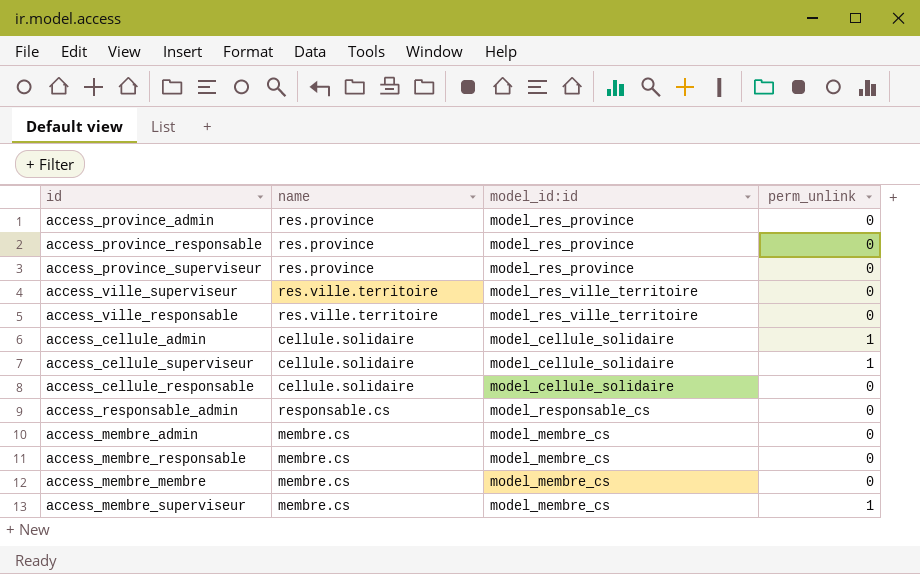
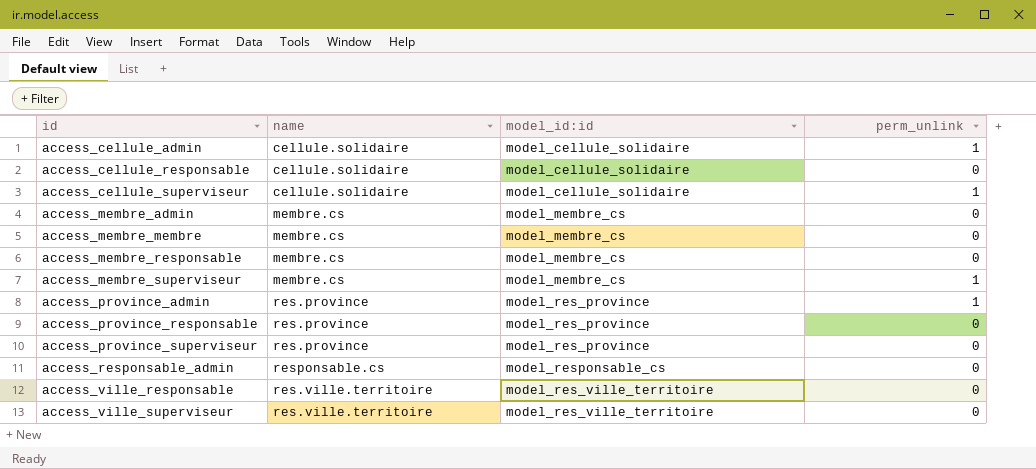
row order: none -> id ascending
access_province_admin | perm_unlink: 0 -> 1

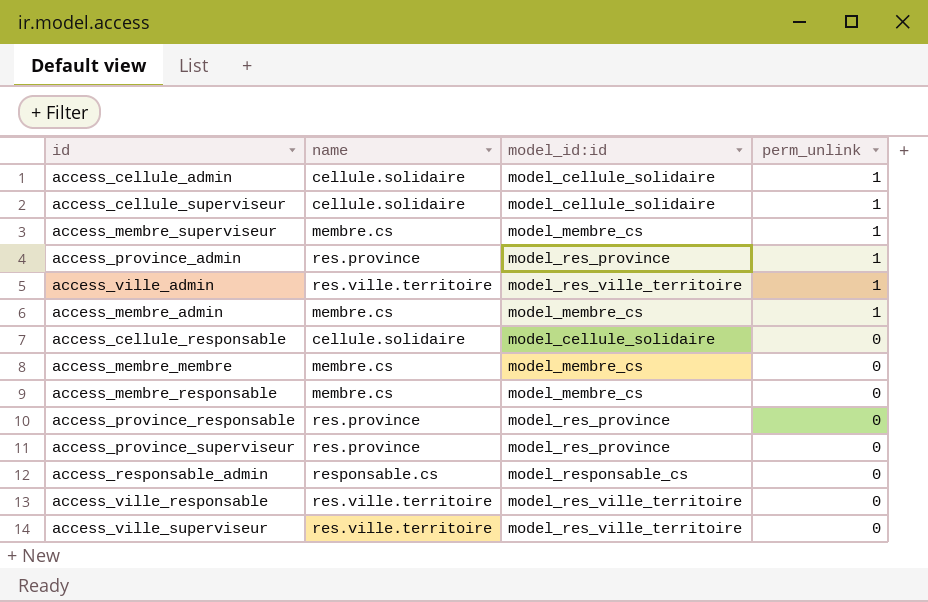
row order: id ascending -> perm_unlink descending
row access_ville_admin: none -> res.ville.territoire | model_res_ville_territoire | 1
access_membre_admin | perm_unlink: 0 -> 1

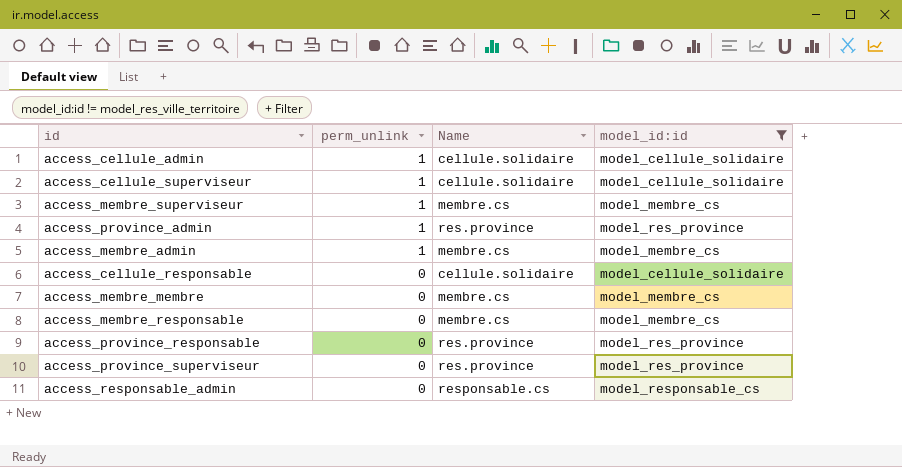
filter: none -> model_id:id != model_res_ville_territoire
column perm_unlink | position: 4 -> 2
column name: name -> Name

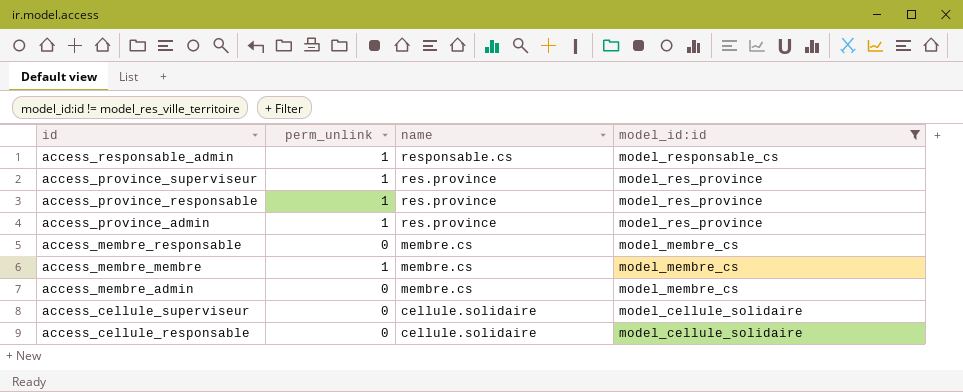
row order: perm_unlink descending -> id descending
column name: Name -> name
row access_cellule_admin: 1 | cellule.solidaire | model_cellule_solidaire -> none
row access_membre_superviseur: 1 | membre.cs | model_membre_cs -> none
access_responsable_admin | perm_unlink: 0 -> 1
access_province_superviseur | perm_unlink: 0 -> 1
access_province_responsable | perm_unlink: 0 -> 1
access_membre_membre | perm_unlink: 0 -> 1
access_membre_admin | perm_unlink: 1 -> 0
access_cellule_superviseur | perm_unlink: 1 -> 0

